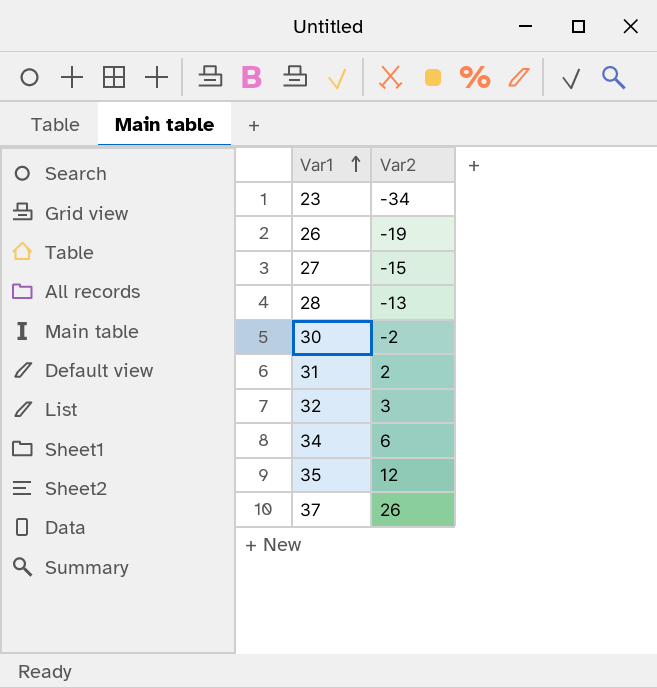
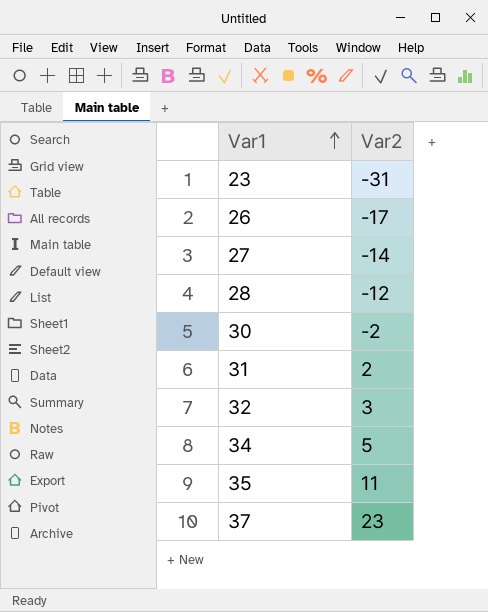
23 | Var2: -34 -> -31
26 | Var2: -19 -> -17
27 | Var2: -15 -> -14
28 | Var2: -13 -> -12
34 | Var2: 6 -> 5
35 | Var2: 12 -> 11
37 | Var2: 26 -> 23

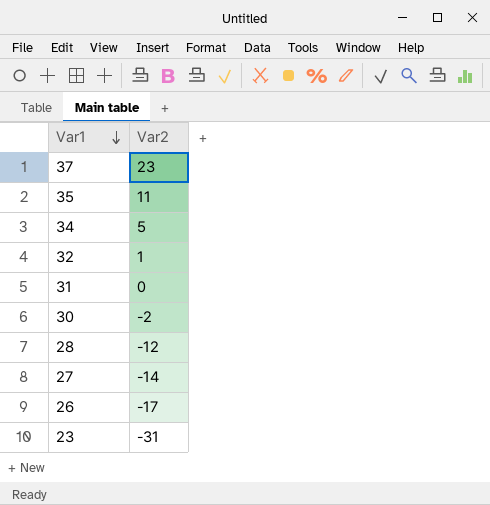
row order: Var1 ascending -> Var1 descending
32 | Var2: 3 -> 1
31 | Var2: 2 -> 0

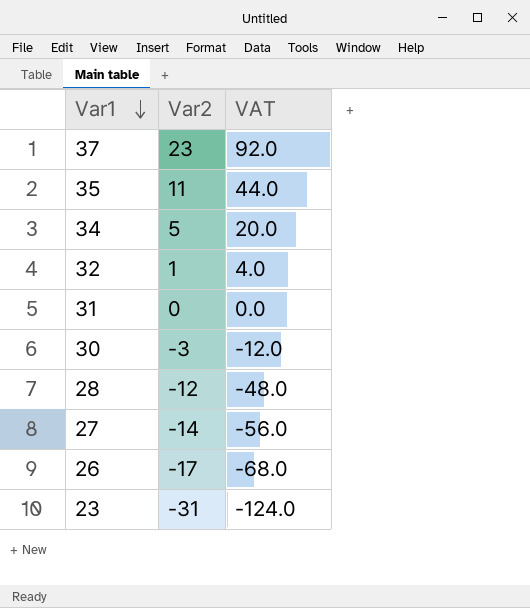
column VAT | formula: none -> [Var2] * 4
30 | Var2: -2 -> -3

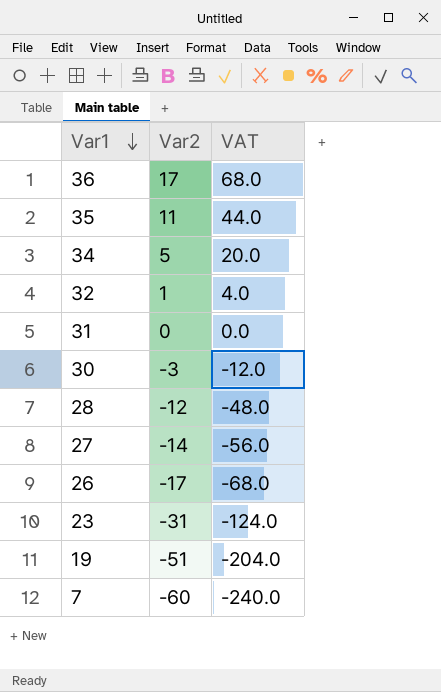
row 37: 23 | 92.0 -> none
row 36: none -> 17 | 68.0
row 19: none -> -51 | -204.0
row 7: none -> -60 | -240.0

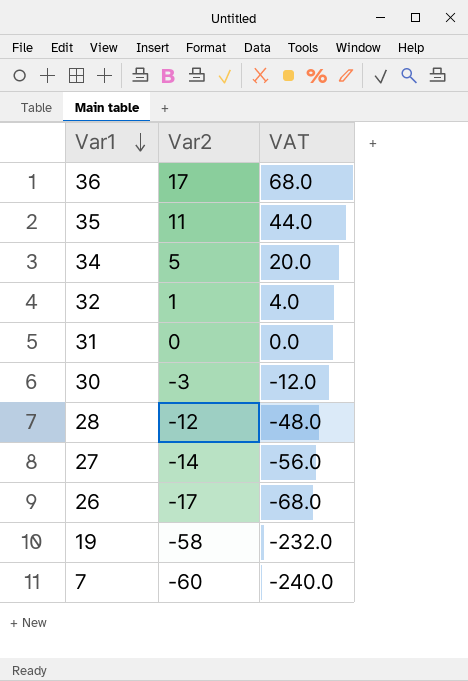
row 23: -31 | -124.0 -> none
19 | Var2: -51 -> -58
19 | VAT: -204.0 -> -232.0

